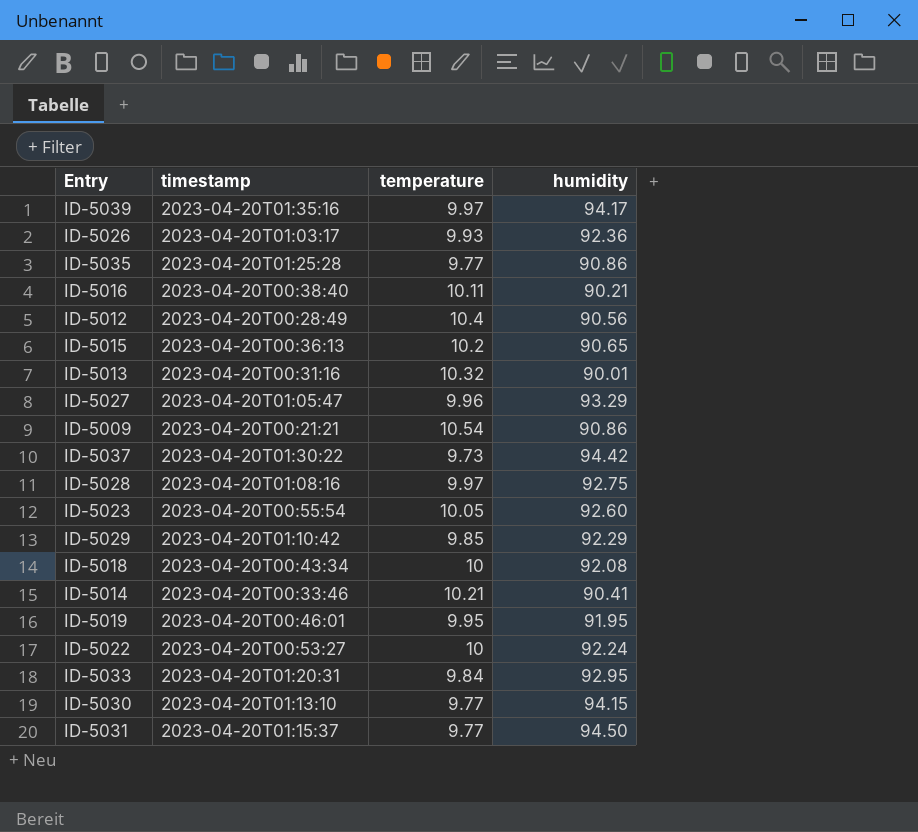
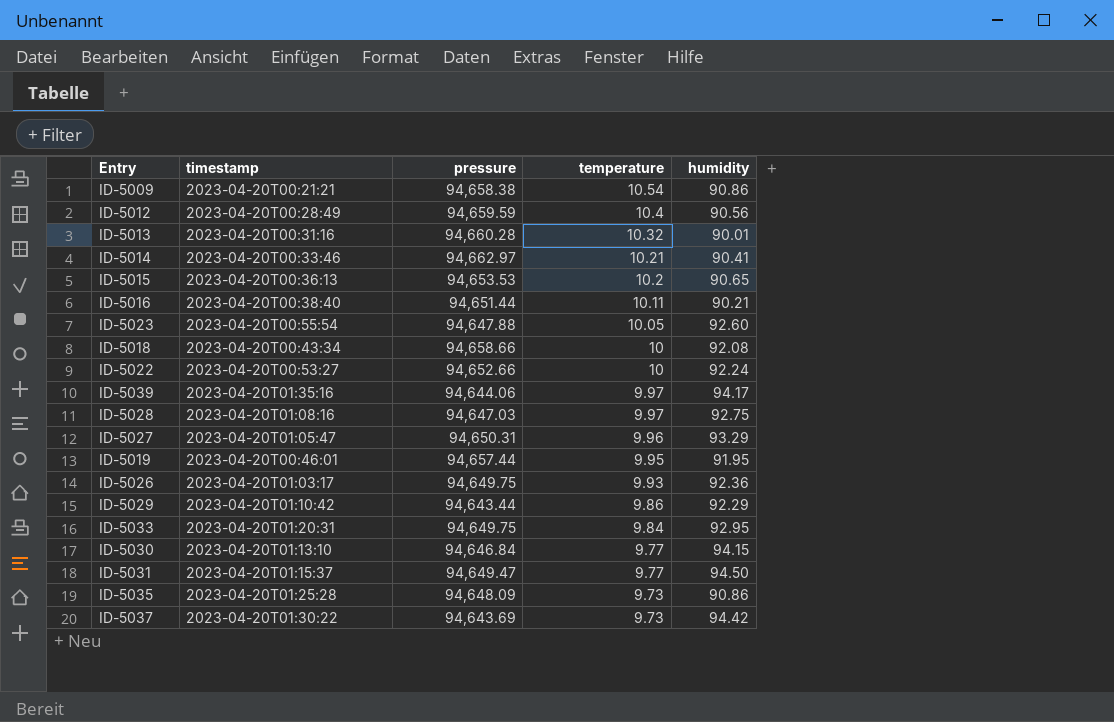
row order: none -> temperature descending
column pressure | position: none -> 3
ID-5029 | temperature: 9.85 -> 9.86
ID-5035 | temperature: 9.77 -> 9.73

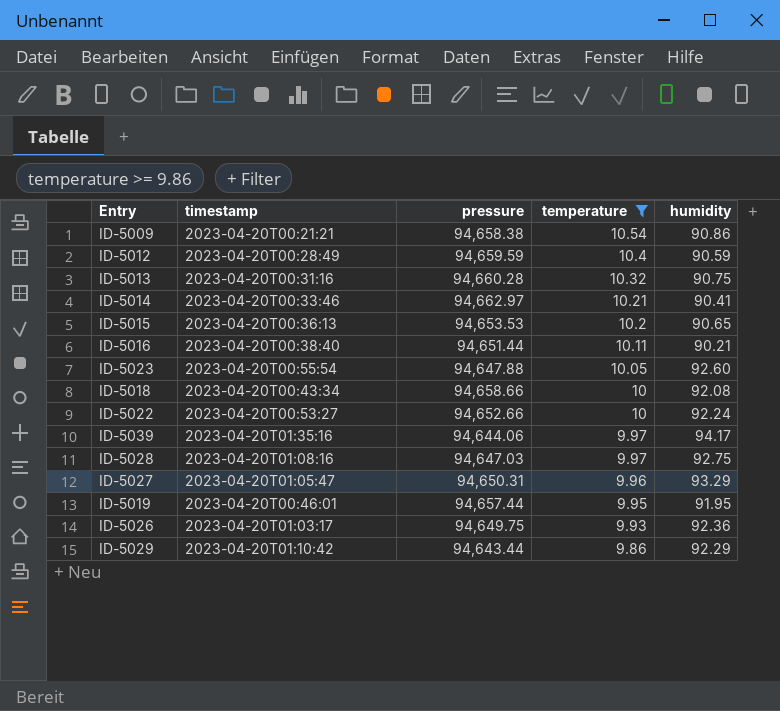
filter: none -> temperature >= 9.86
ID-5012 | humidity: 90.56 -> 90.59
ID-5013 | humidity: 90.01 -> 90.75

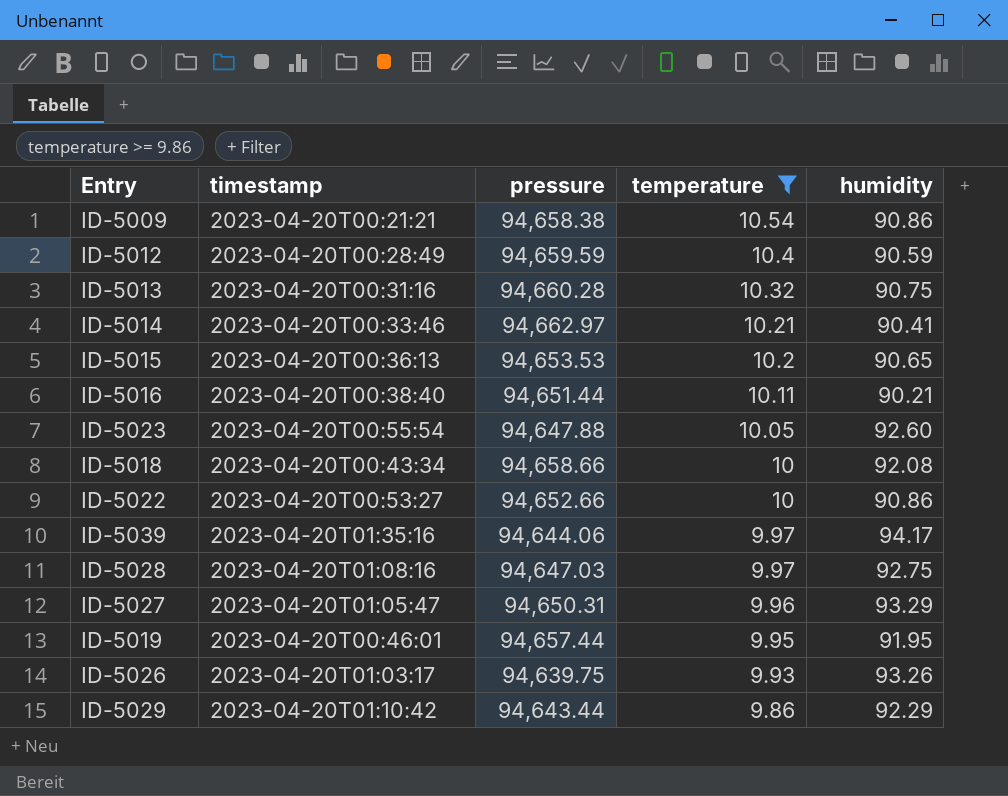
ID-5022 | humidity: 92.24 -> 90.86
ID-5026 | pressure: 94,649.75 -> 94,639.75
ID-5026 | humidity: 92.36 -> 93.26

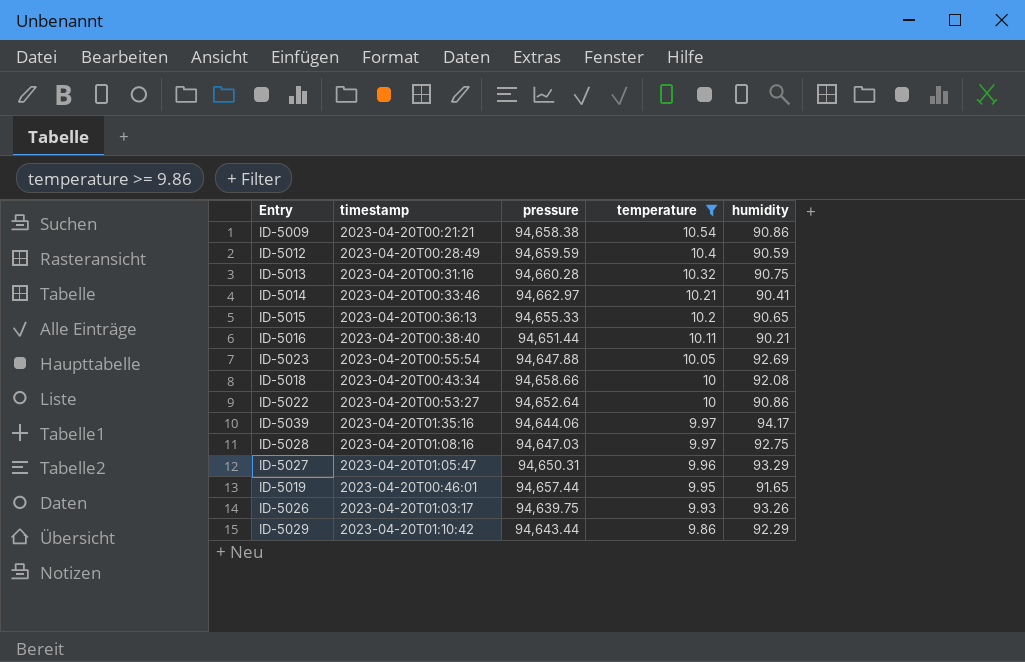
ID-5015 | pressure: 94,653.53 -> 94,655.33
ID-5023 | humidity: 92.60 -> 92.69
ID-5022 | pressure: 94,652.66 -> 94,652.64
ID-5019 | humidity: 91.95 -> 91.65

